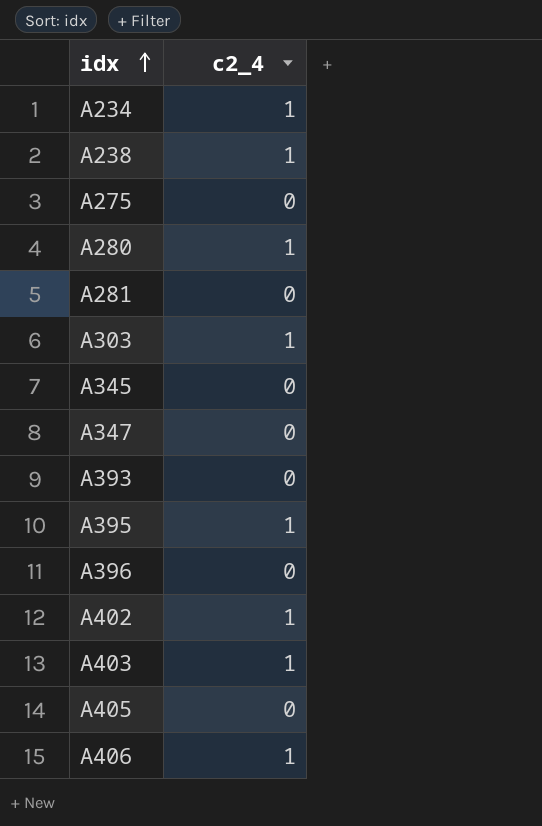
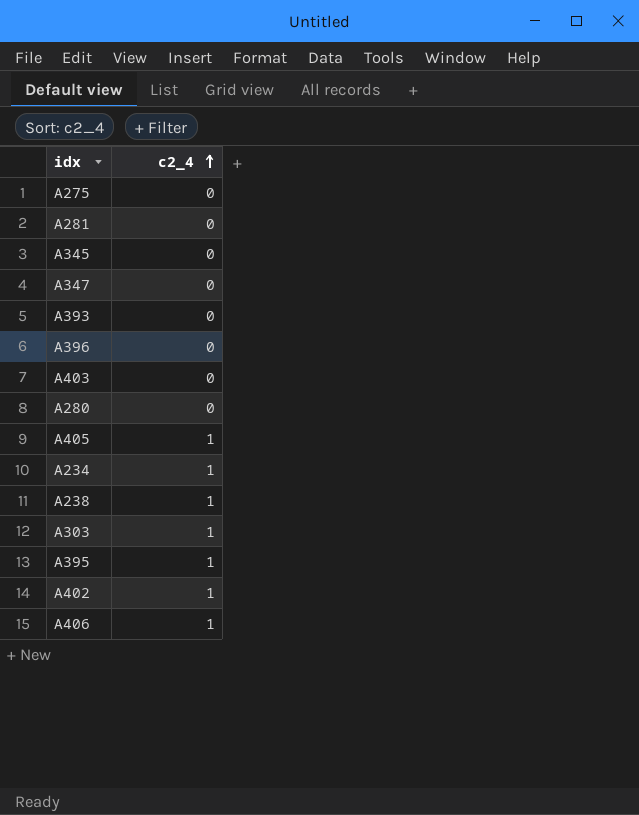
row order: idx ascending -> c2_4 ascending
A403 | c2_4: 1 -> 0
A280 | c2_4: 1 -> 0
A405 | c2_4: 0 -> 1

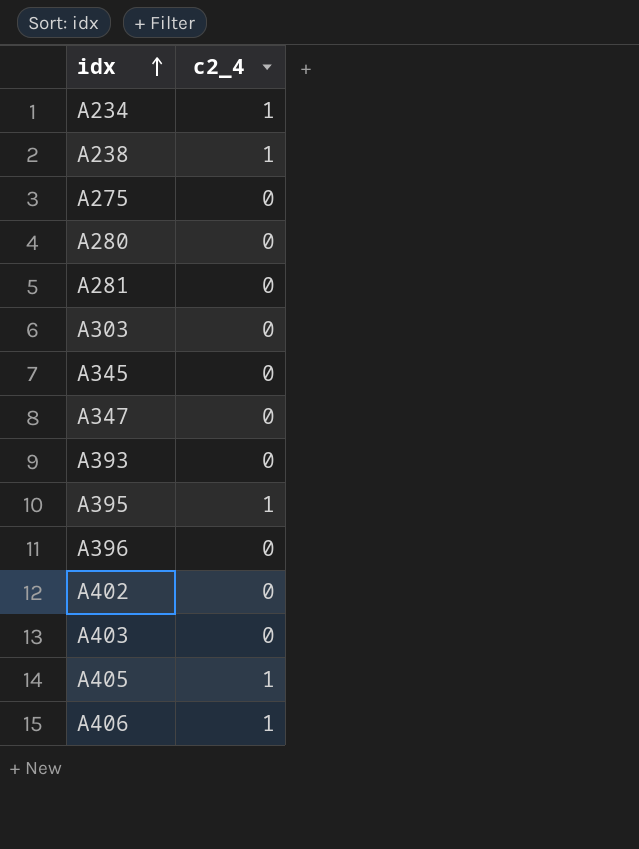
row order: c2_4 ascending -> idx ascending
A303 | c2_4: 1 -> 0
A402 | c2_4: 1 -> 0

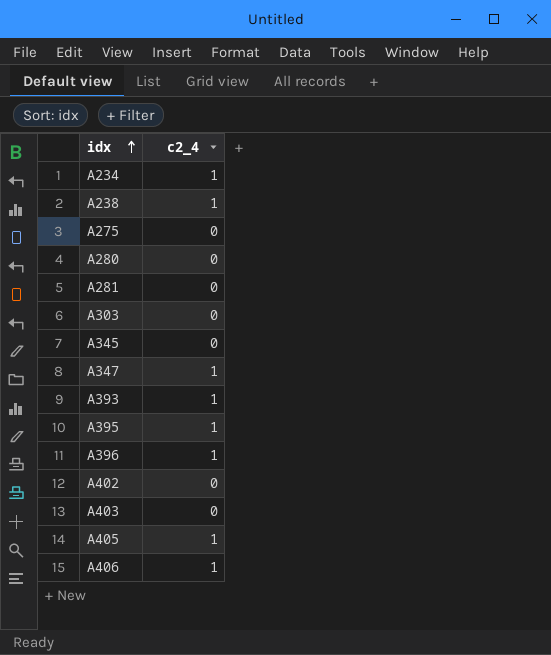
A347 | c2_4: 0 -> 1
A393 | c2_4: 0 -> 1
A396 | c2_4: 0 -> 1

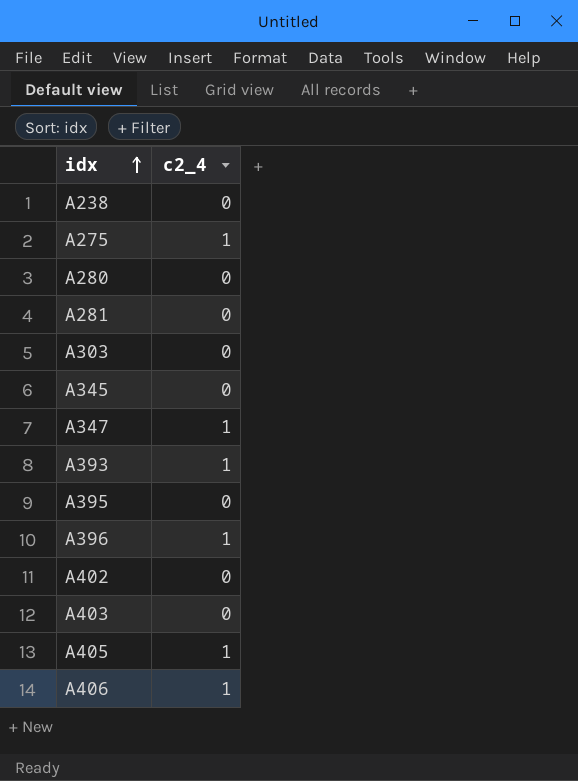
row A234: 1 -> none
A238 | c2_4: 1 -> 0
A275 | c2_4: 0 -> 1
A395 | c2_4: 1 -> 0

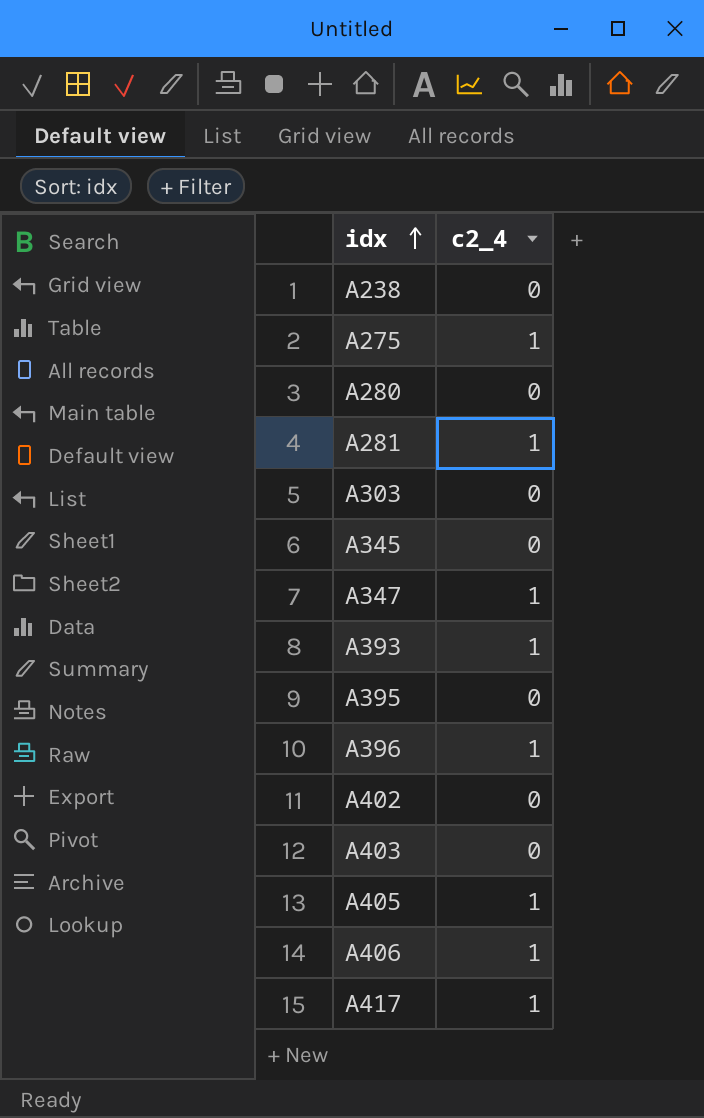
A281 | c2_4: 0 -> 1
row A417: none -> 1

